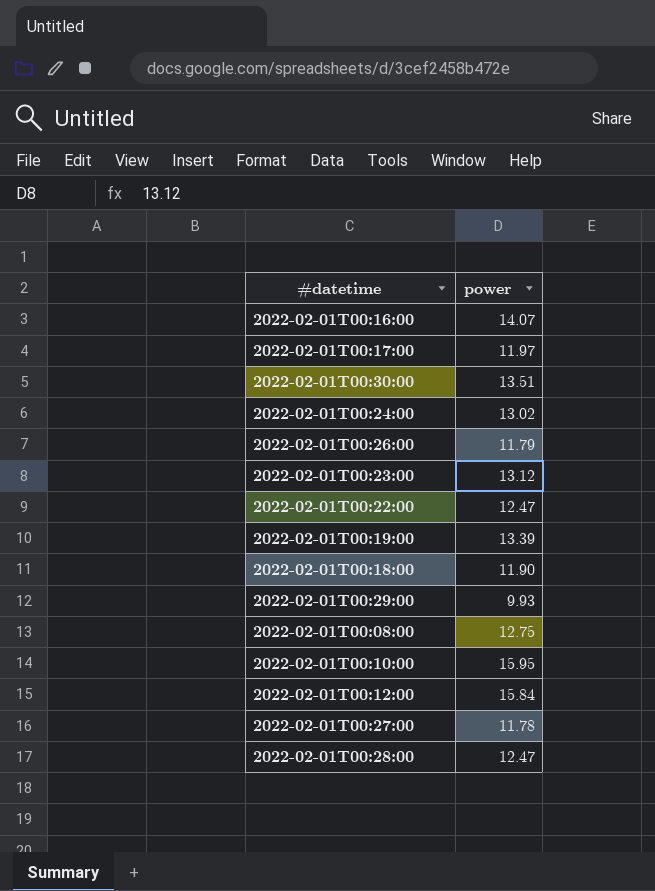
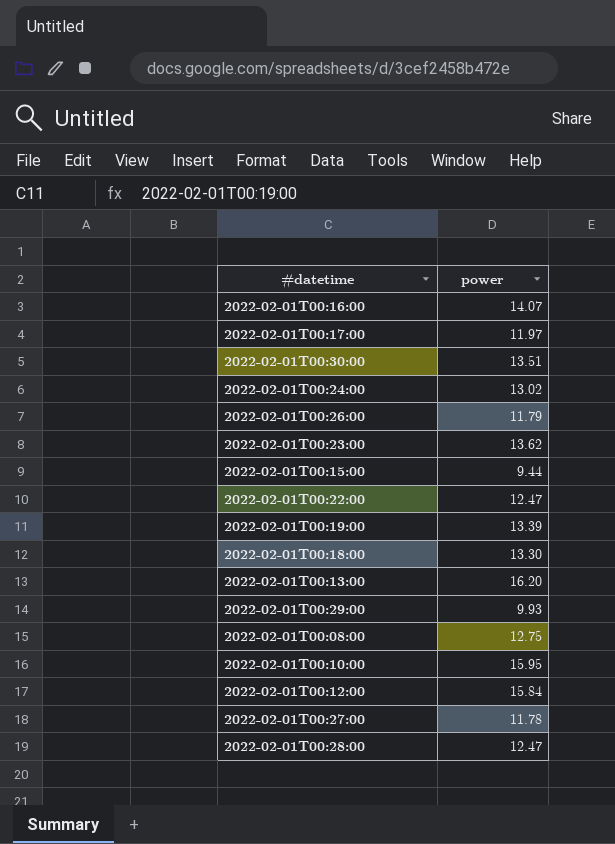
2022-02-01T00:23:00 | power: 13.12 -> 13.62
row 2022-02-01T00:15:00: none -> 9.44
2022-02-01T00:18:00 | power: 11.90 -> 13.30
row 2022-02-01T00:13:00: none -> 16.20

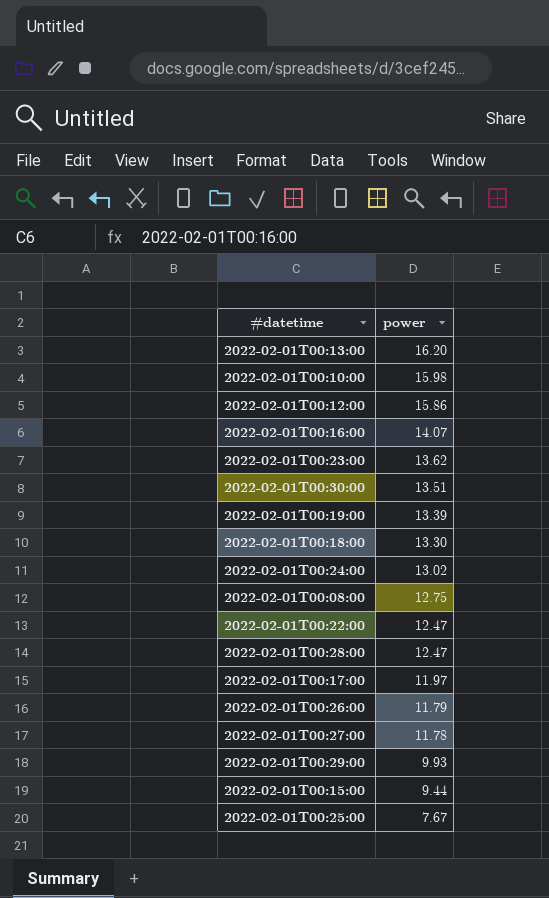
row order: none -> power descending
2022-02-01T00:10:00 | power: 15.95 -> 15.98
2022-02-01T00:12:00 | power: 15.84 -> 15.86
row 2022-02-01T00:25:00: none -> 7.67

